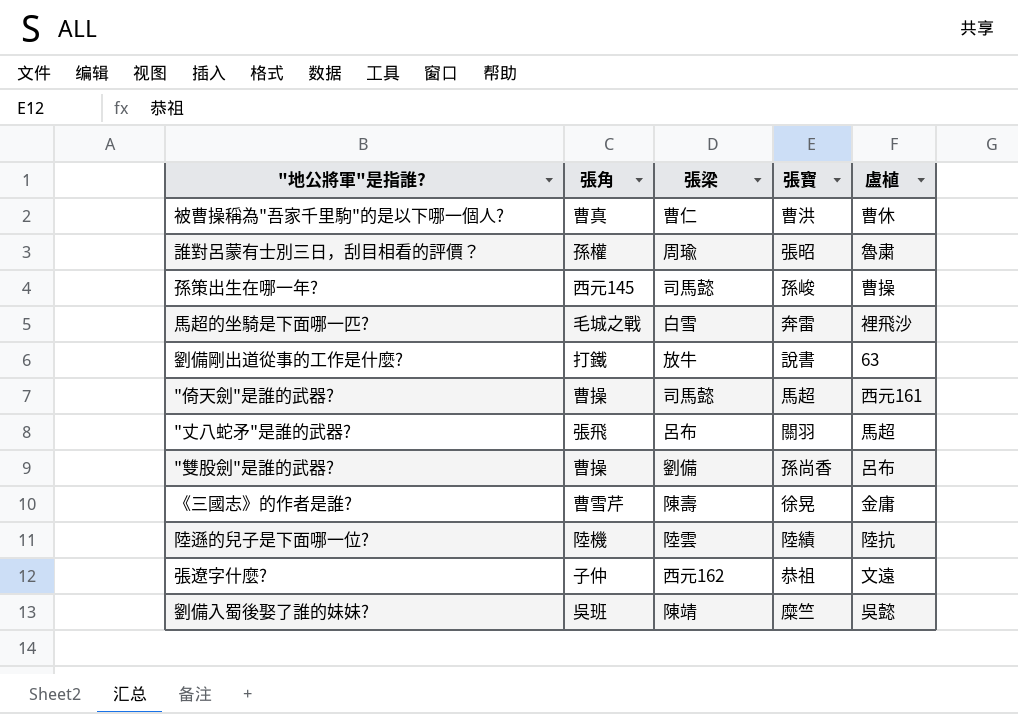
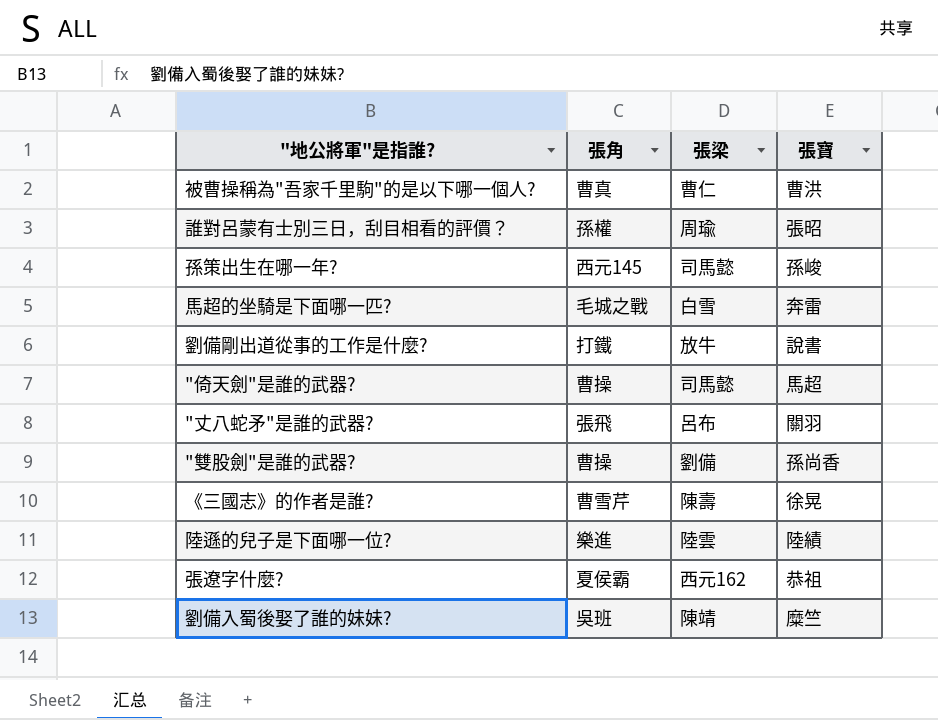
column 盧植 | position: 5 -> none
陸遜的兒子是下面哪一位? | 張角: 陸機 -> 樂進
張遼字什麼? | 張角: 子仲 -> 夏侯霸

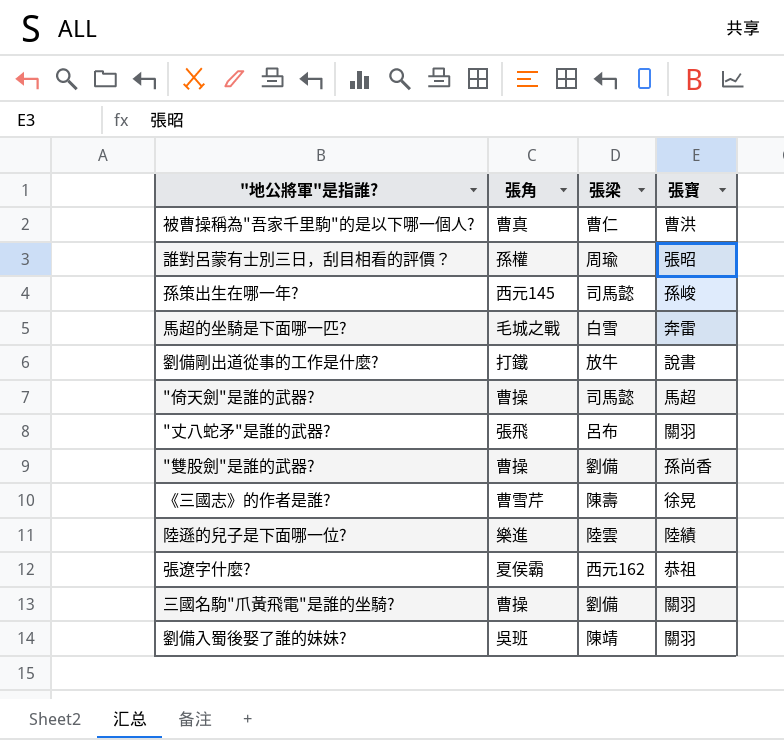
row 三國名駒"爪黃飛電"是誰的坐騎?: none -> 曹操 | 劉備 | 關羽
劉備入蜀後娶了誰的妹妹? | 張寶: 糜竺 -> 關羽

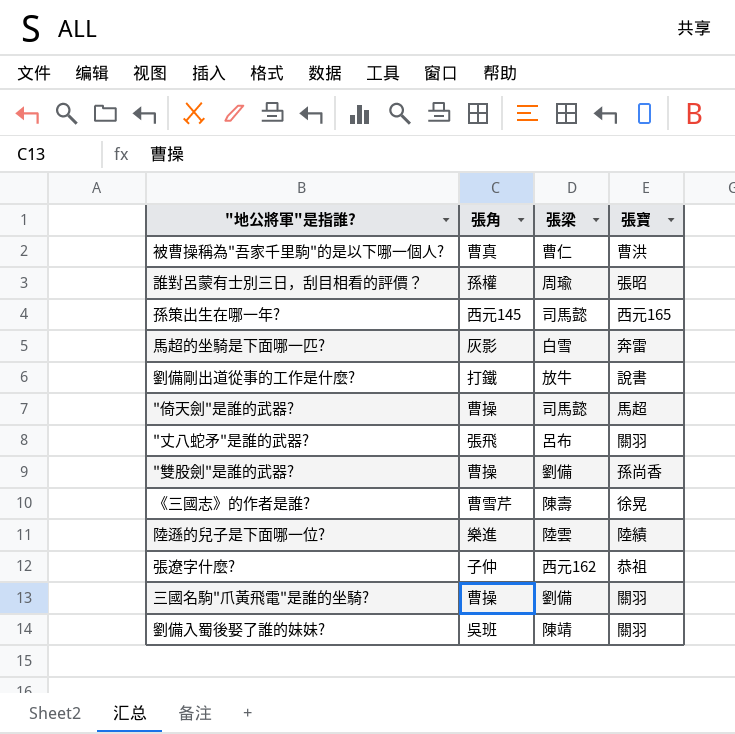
孫策出生在哪一年? | 張寶: 孫峻 -> 西元165
馬超的坐騎是下面哪一匹? | 張角: 毛城之戰 -> 灰影
張遼字什麼? | 張角: 夏侯霸 -> 子仲

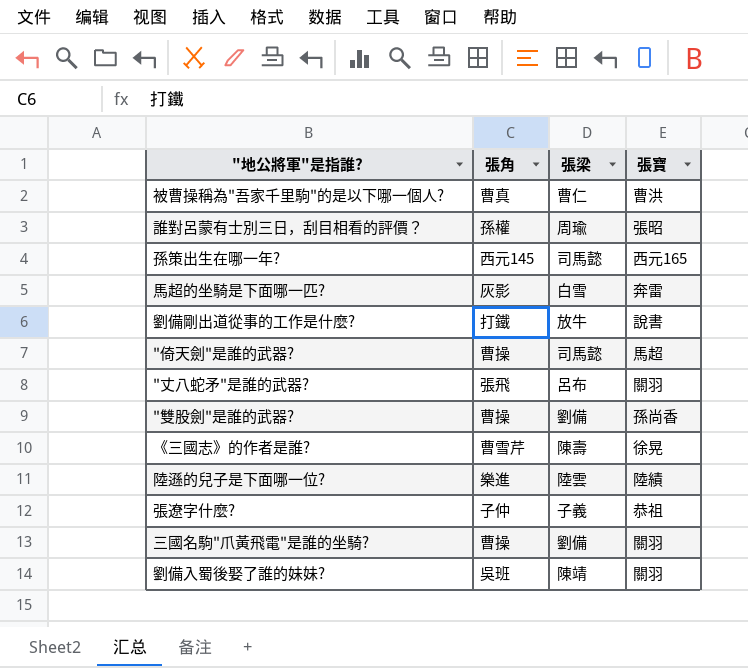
張遼字什麼? | 張梁: 西元162 -> 子義

